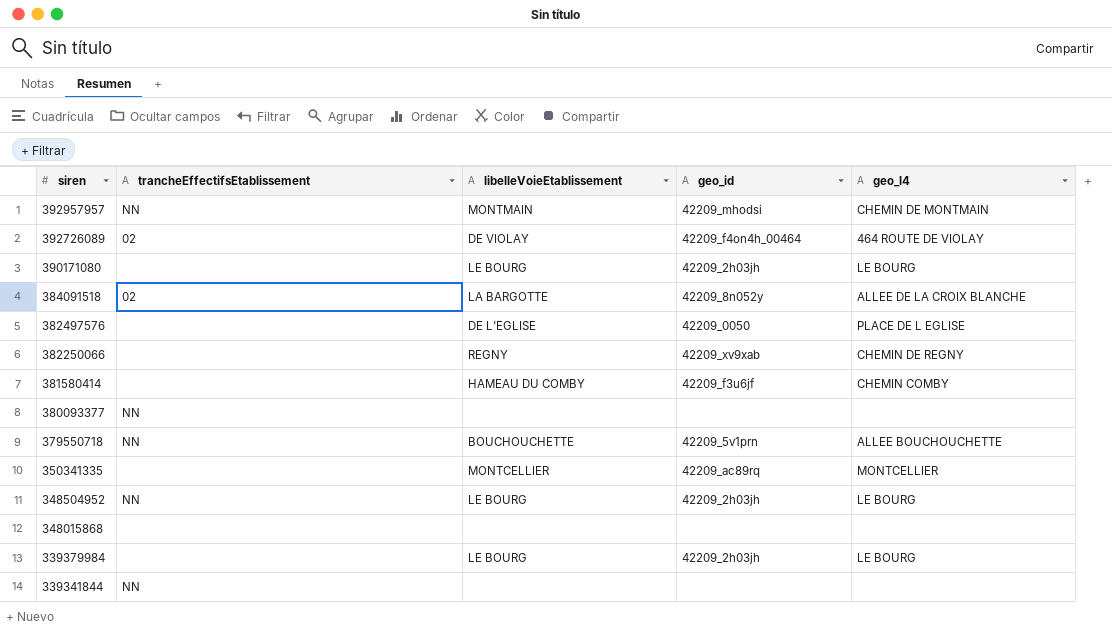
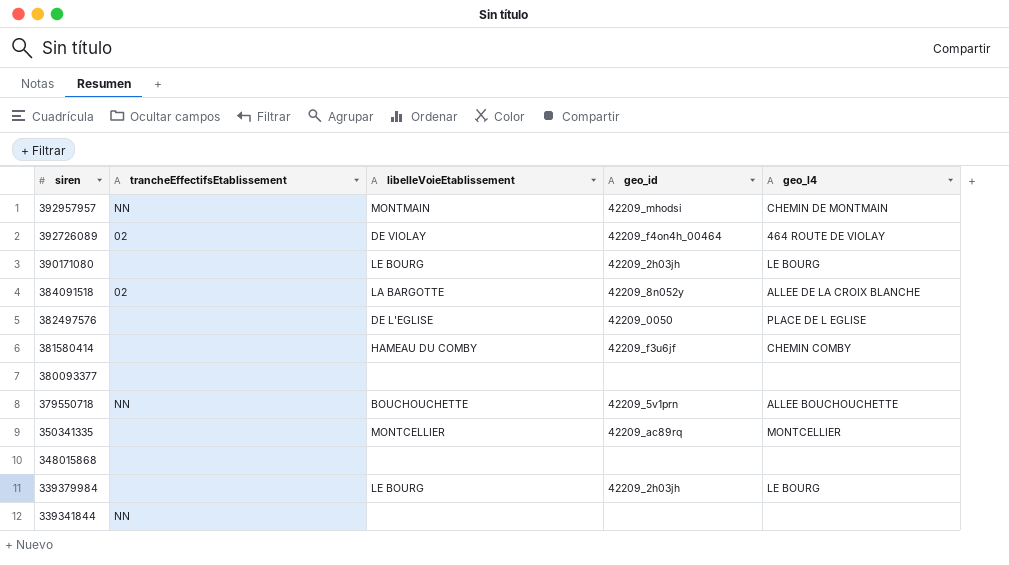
row 382250066: none | REGNY | 42209_xv9xab | CHEMIN DE REGNY -> none
row 348504952: NN | LE BOURG | 42209_2h03jh | LE BOURG -> none
380093377 | trancheEffectifsEtablissement: NN -> none

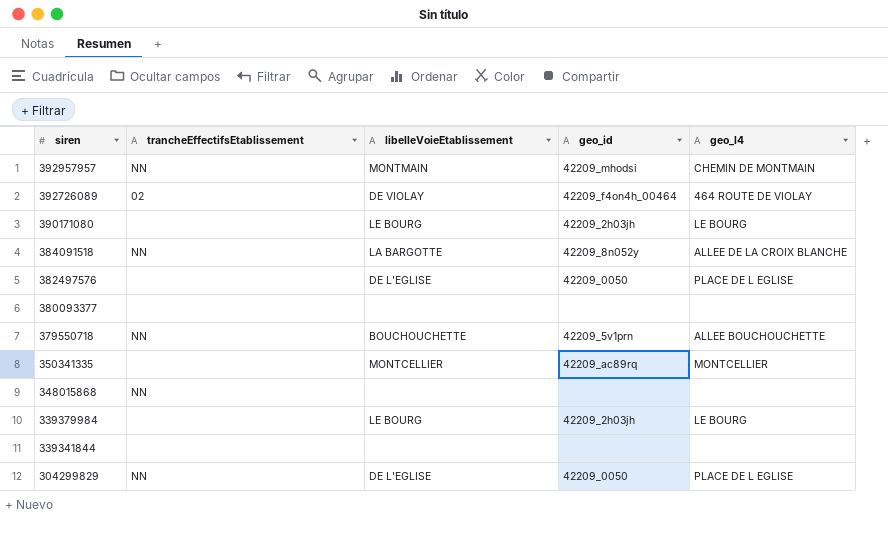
row 381580414: none | HAMEAU DU COMBY | 42209_f3u6jf | CHEMIN COMBY -> none
384091518 | trancheEffectifsEtablissement: 02 -> NN
348015868 | trancheEffectifsEtablissement: none -> NN
339341844 | trancheEffectifsEtablissement: NN -> none
row 304299829: none -> NN | DE L'EGLISE | 42209_0050 | PLACE DE L EGLISE

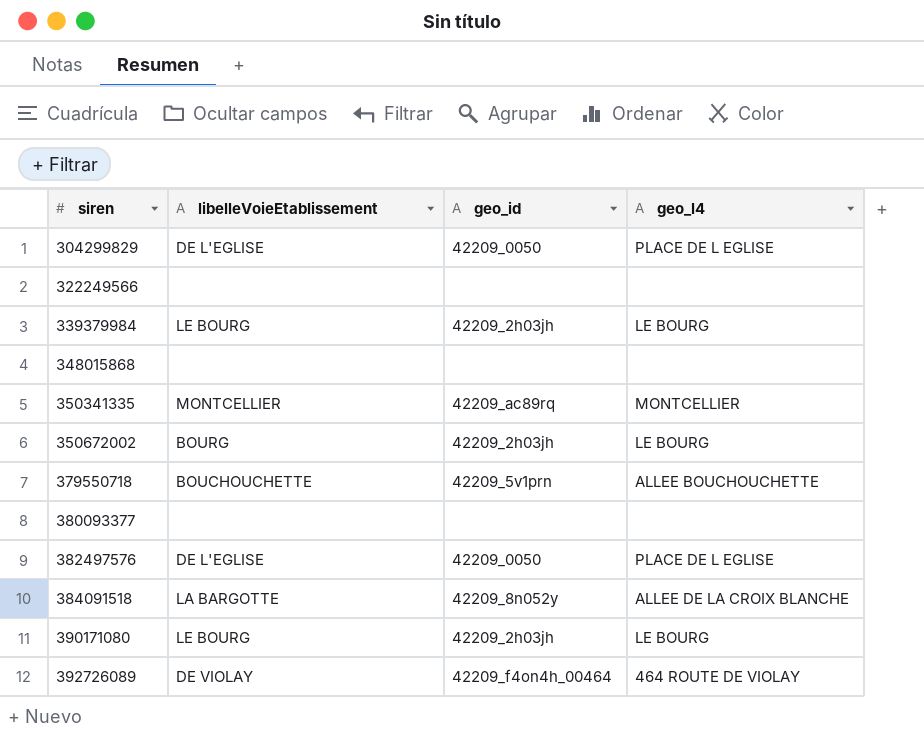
row order: siren descending -> siren ascending
column trancheEffectifsEtablissement | position: 2 -> none
row 392957957: NN | MONTMAIN | 42209_mhodsi | CHEMIN DE MONTMAIN -> none
row 339341844: none | none | none | none -> none
row 322249566: none -> none | none | none
row 350672002: none -> BOURG | 42209_2h03jh | LE BOURG

